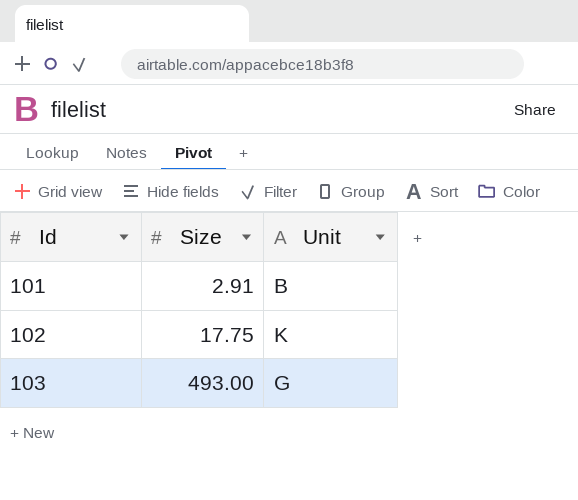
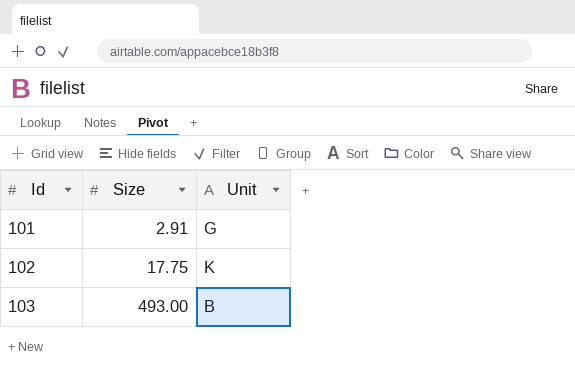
101 | Unit: B -> G
103 | Unit: G -> B

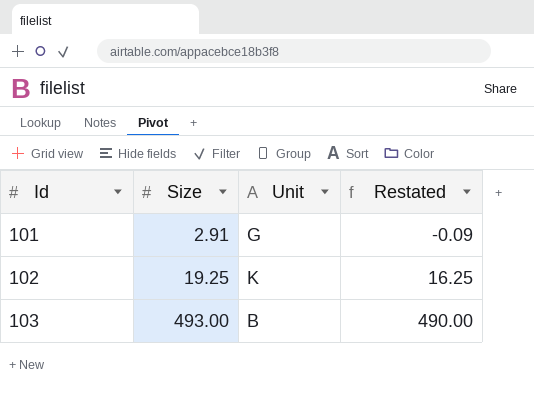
column Restated | formula: none -> [Size] - 3
102 | Size: 17.75 -> 19.25

